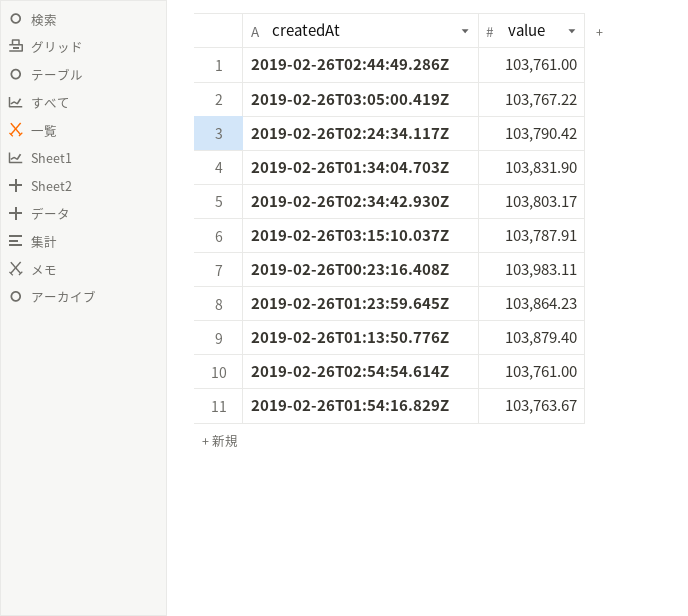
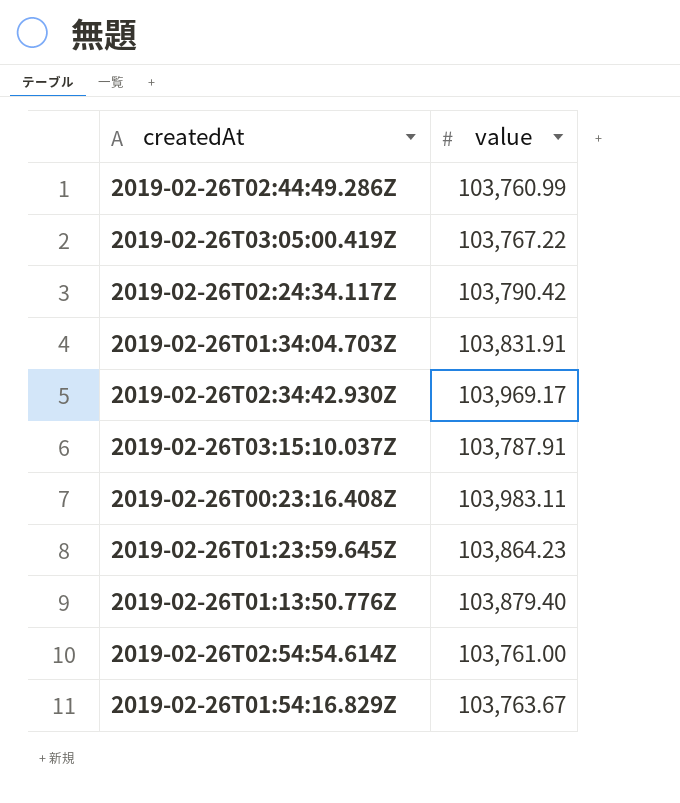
2019-02-26T02:44:49.286Z | value: 103,761.00 -> 103,760.99
2019-02-26T01:34:04.703Z | value: 103,831.90 -> 103,831.91
2019-02-26T02:34:42.930Z | value: 103,803.17 -> 103,969.17

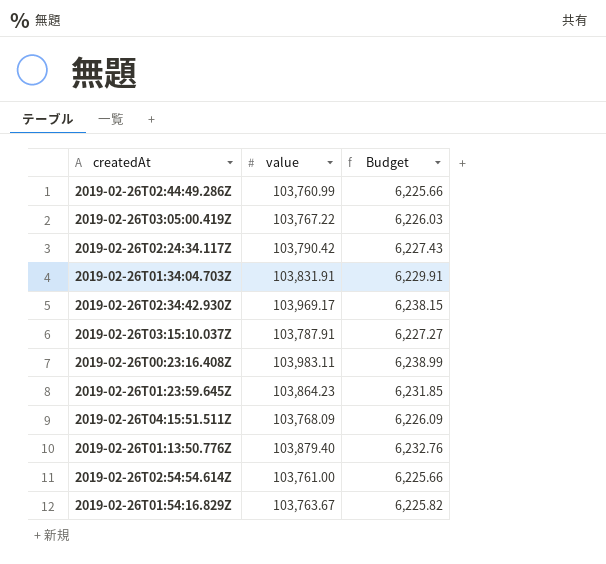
column Budget | formula: none -> [value] * 0.06
row 2019-02-26T04:15:51.511Z: none -> 103,768.09 | 6,226.09

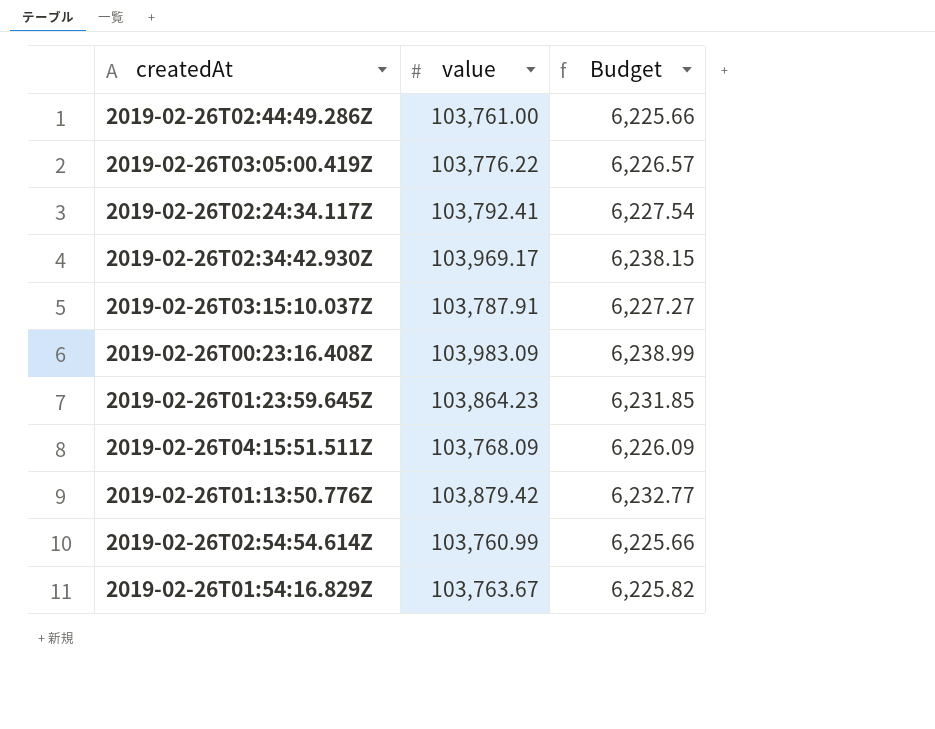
row 2019-02-26T01:34:04.703Z: 103,831.91 | 6,229.91 -> none
2019-02-26T02:44:49.286Z | value: 103,760.99 -> 103,761.00
2019-02-26T03:05:00.419Z | value: 103,767.22 -> 103,776.22
2019-02-26T03:05:00.419Z | Budget: 6,226.03 -> 6,226.57
2019-02-26T02:24:34.117Z | value: 103,790.42 -> 103,792.41
2019-02-26T02:24:34.117Z | Budget: 6,227.43 -> 6,227.54
2019-02-26T00:23:16.408Z | value: 103,983.11 -> 103,983.09
2019-02-26T01:13:50.776Z | value: 103,879.40 -> 103,879.42
2019-02-26T01:13:50.776Z | Budget: 6,232.76 -> 6,232.77
2019-02-26T02:54:54.614Z | value: 103,761.00 -> 103,760.99

